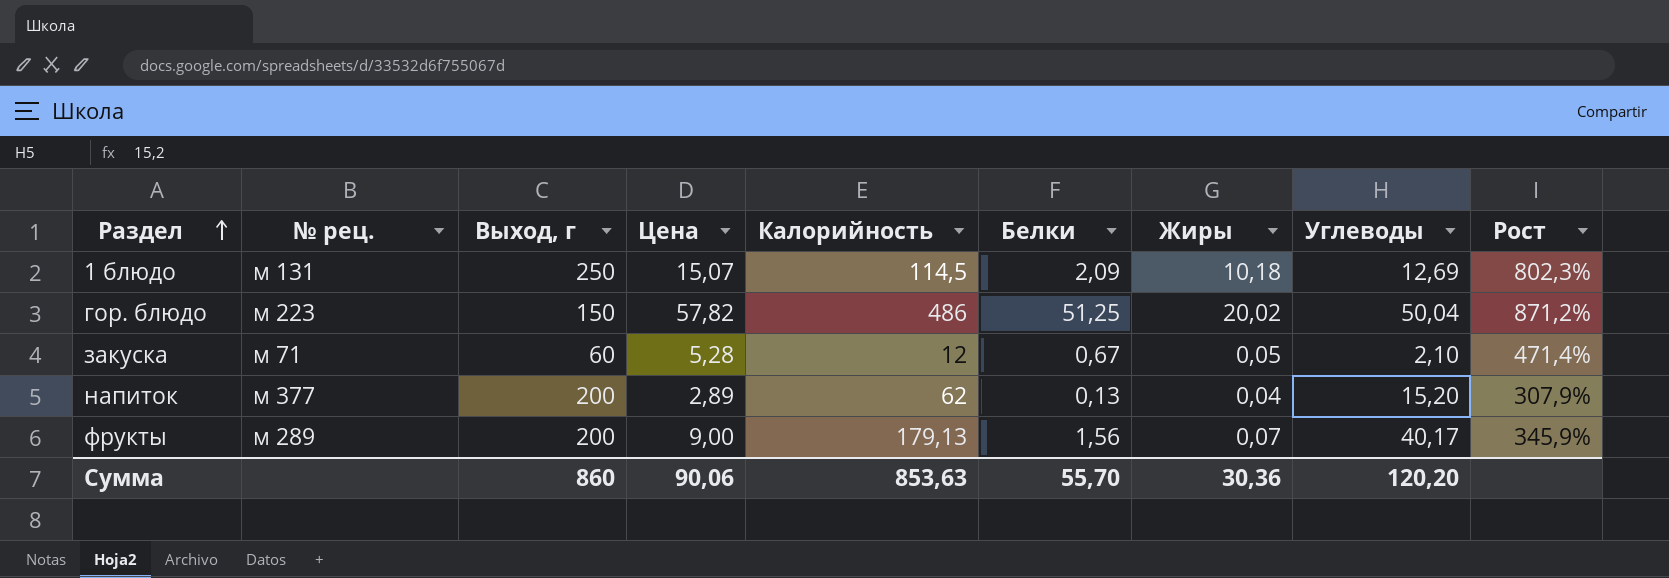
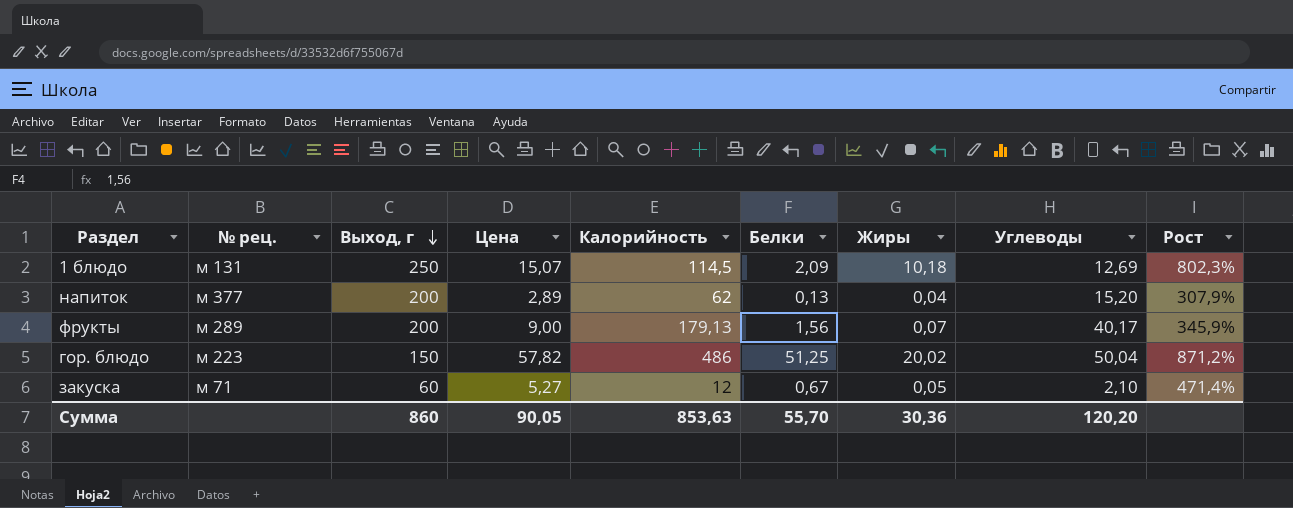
row order: Раздел ascending -> Выход, г descending
закуска | Цена: 5,28 -> 5,27
Сумма | Цена: 90,06 -> 90,05

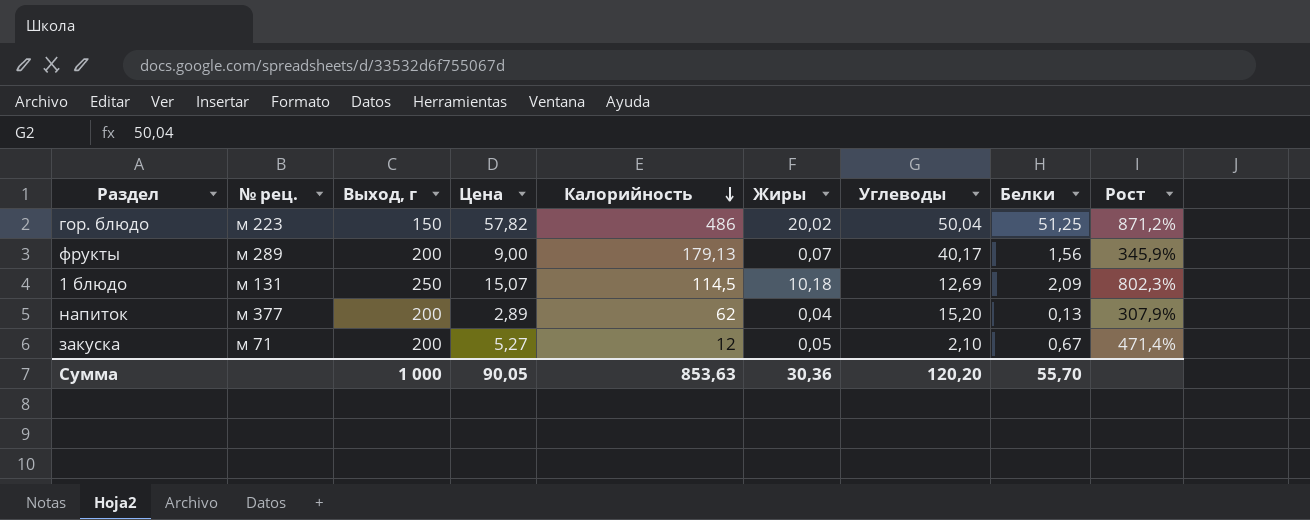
row order: Выход, г descending -> Калорийность descending
column Белки | position: 6 -> 8
закуска | Выход, г: 60 -> 200
Сумма | Выход, г: 860 -> 1 000

